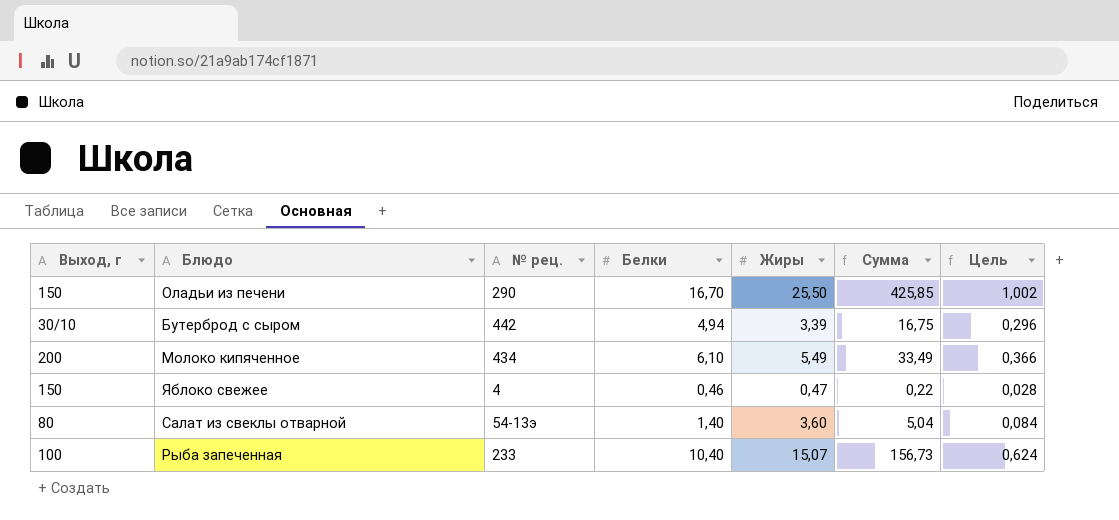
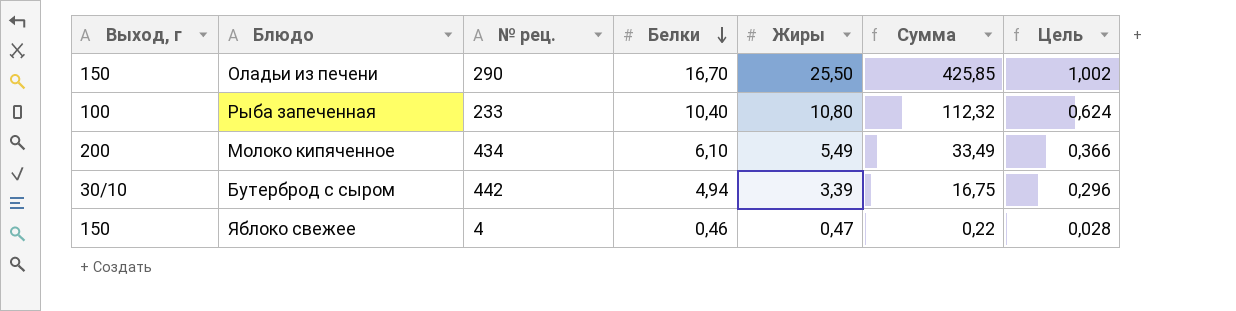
row order: none -> Белки descending
row Салат из свеклы отварной: 80 | 54-13э | 1,40 | 3,60 | 5,04 | 0,084 -> none
Рыба запеченная | Жиры: 15,07 -> 10,80
Рыба запеченная | Сумма: 156,73 -> 112,32

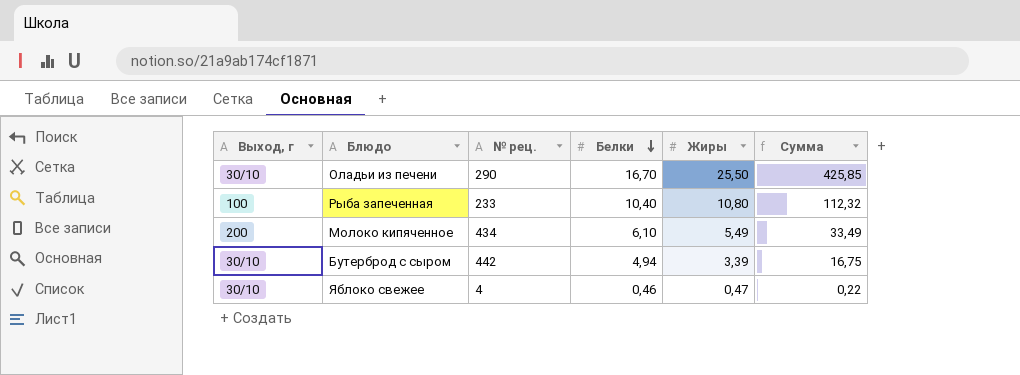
column Цель | formula: [Белки] * 0,06 -> none
Оладьи из печени | Выход, г: 150 -> 30/10
Яблоко свежее | Выход, г: 150 -> 30/10

